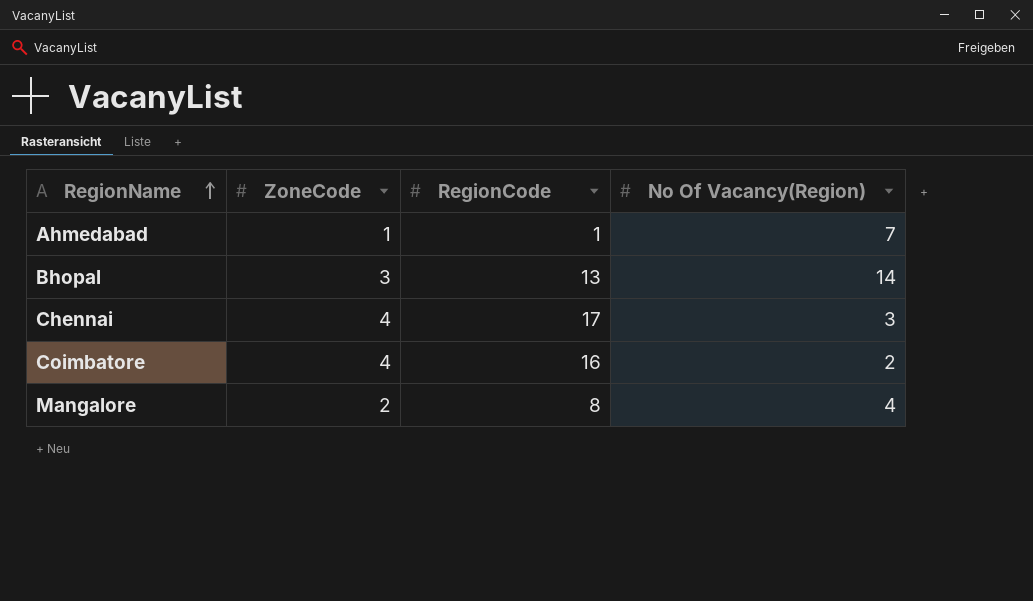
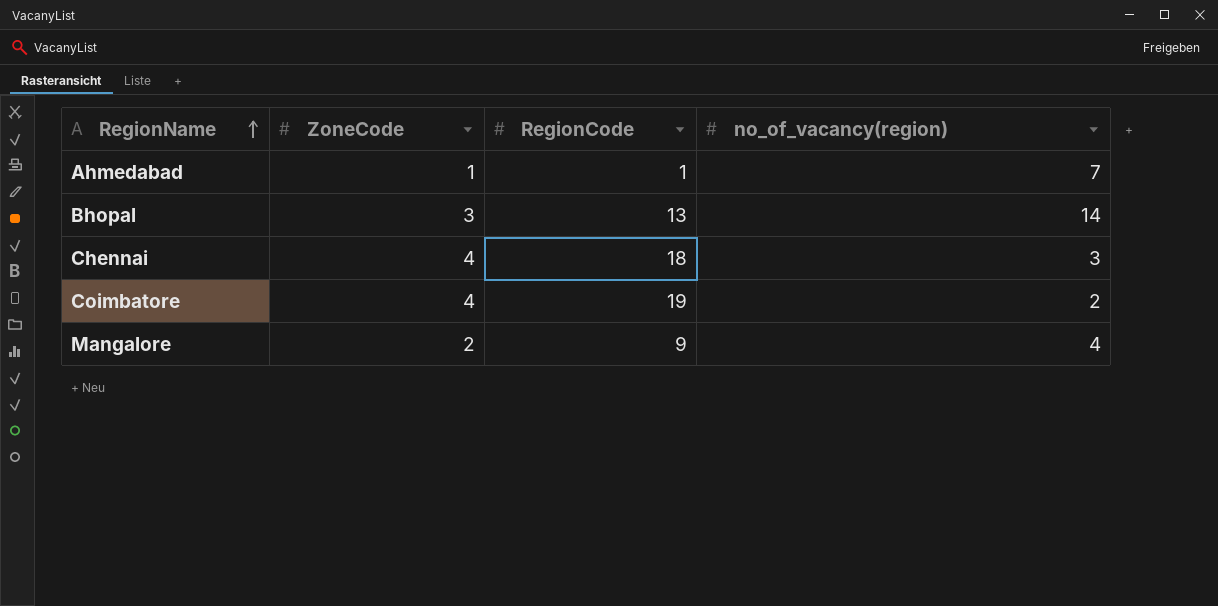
column name: No Of Vacancy(Region) -> no_of_vacancy(region)
Chennai | RegionCode: 17 -> 18
Coimbatore | RegionCode: 16 -> 19
Mangalore | RegionCode: 8 -> 9

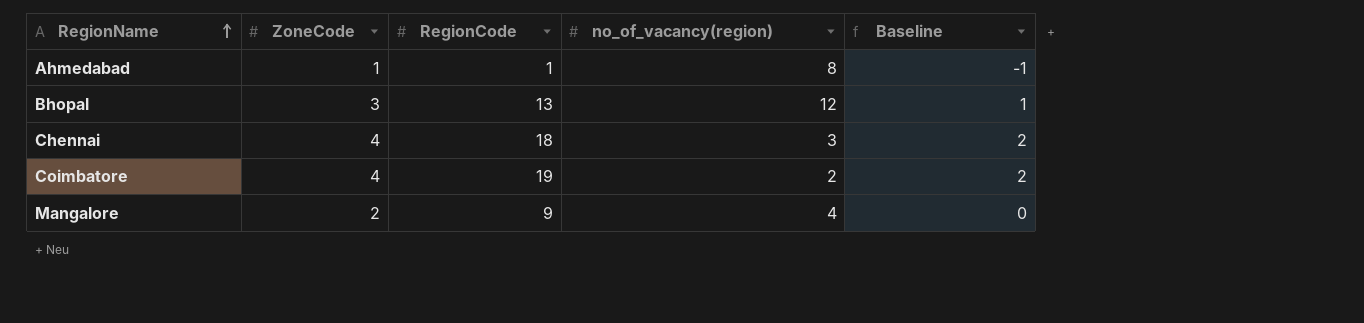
column Baseline | formula: none -> [ZoneCode] - 2
Ahmedabad | no_of_vacancy(region): 7 -> 8
Bhopal | no_of_vacancy(region): 14 -> 12

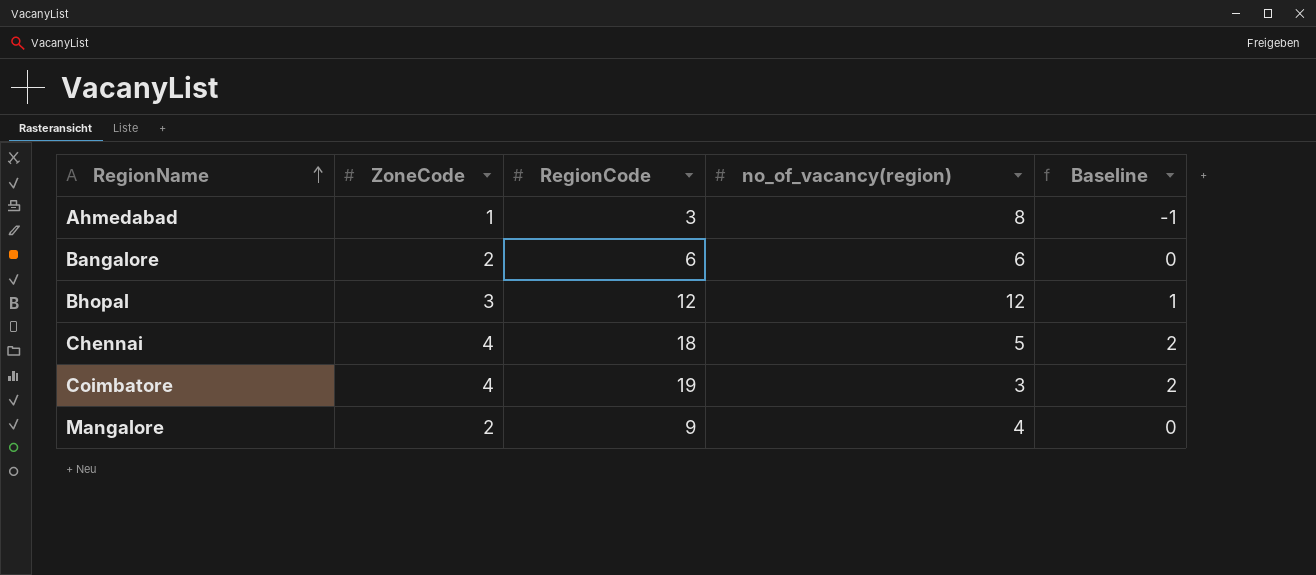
Ahmedabad | RegionCode: 1 -> 3
row Bangalore: none -> 2 | 6 | 6 | 0
Bhopal | RegionCode: 13 -> 12
Chennai | no_of_vacancy(region): 3 -> 5
Coimbatore | no_of_vacancy(region): 2 -> 3

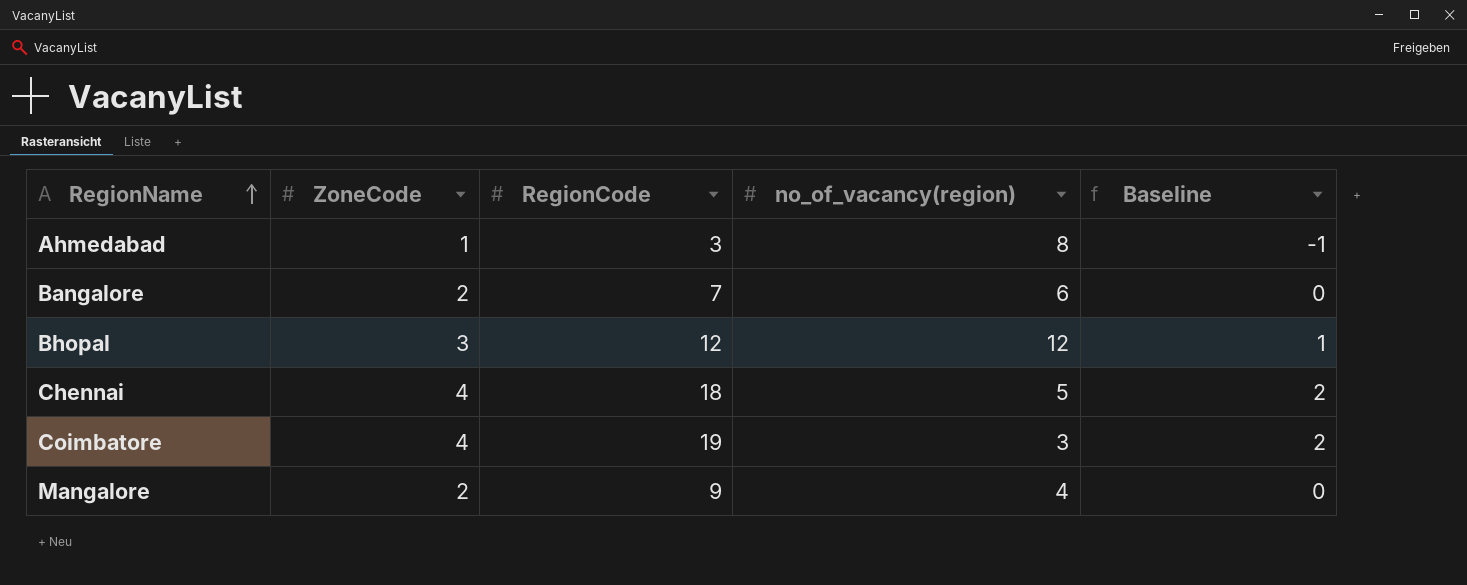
Bangalore | RegionCode: 6 -> 7

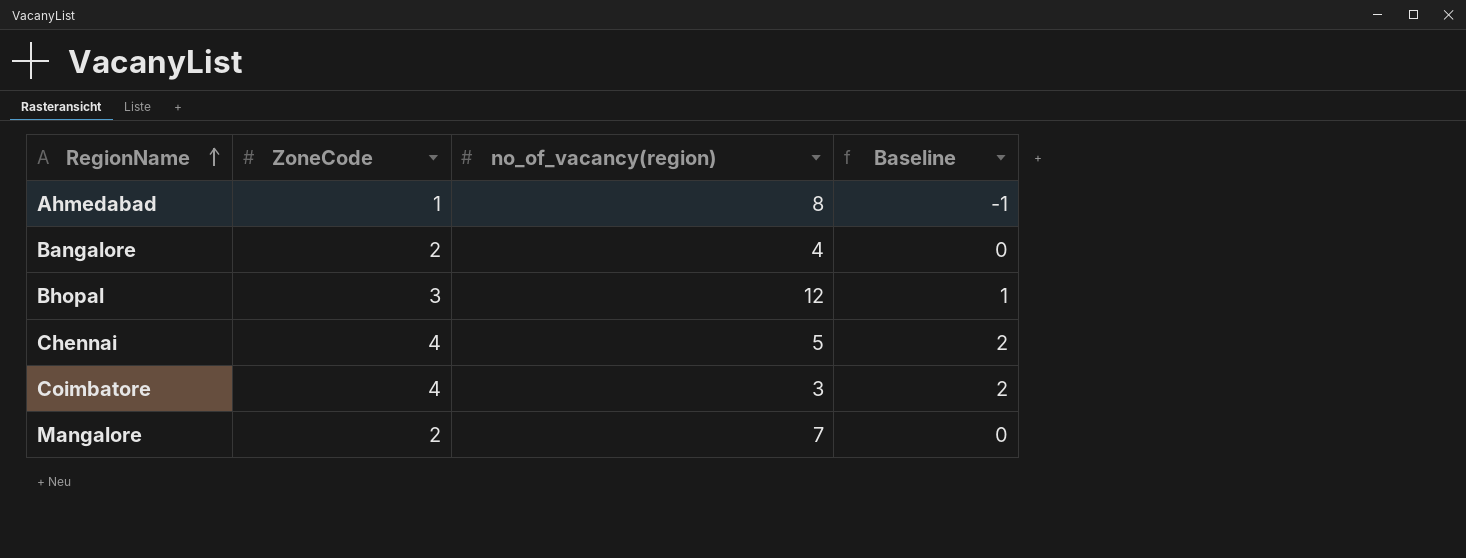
column RegionCode | position: 3 -> none
Bangalore | no_of_vacancy(region): 6 -> 4
Mangalore | no_of_vacancy(region): 4 -> 7

